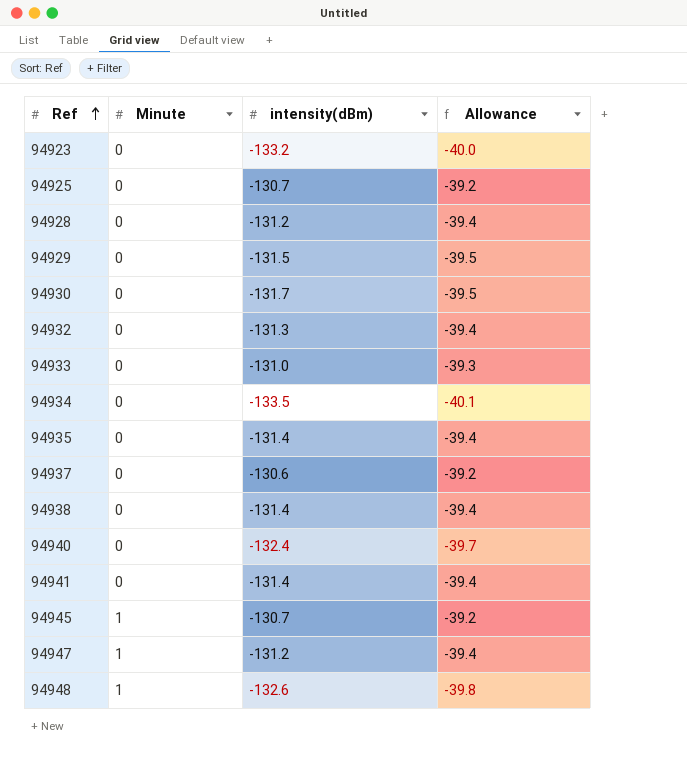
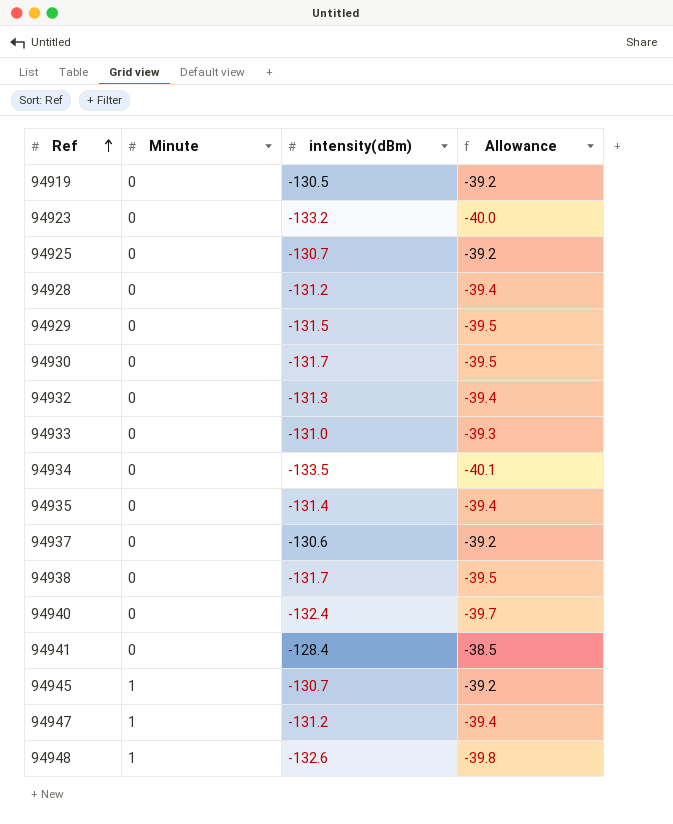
row 94919: none -> 0 | -130.5 | -39.2
94938 | intensity(dBm): -131.4 -> -131.7
94938 | Allowance: -39.4 -> -39.5
94941 | intensity(dBm): -131.4 -> -128.4
94941 | Allowance: -39.4 -> -38.5

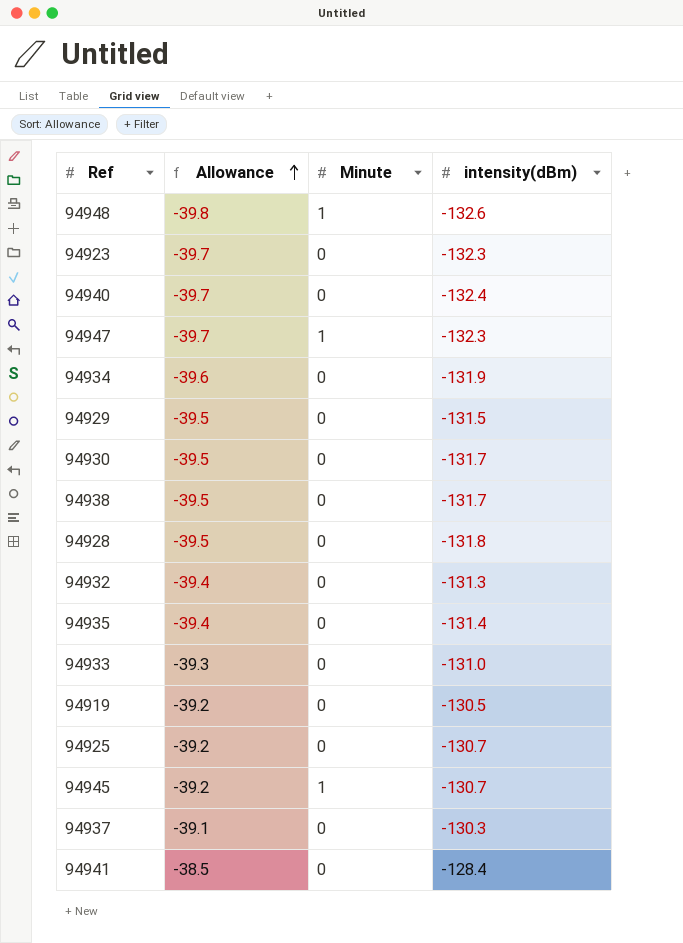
row order: Ref ascending -> Allowance ascending
column Allowance | position: 4 -> 2
94923 | Allowance: -40.0 -> -39.7
94923 | intensity(dBm): -133.2 -> -132.3
94947 | Allowance: -39.4 -> -39.7
94947 | intensity(dBm): -131.2 -> -132.3
94934 | Allowance: -40.1 -> -39.6
94934 | intensity(dBm): -133.5 -> -131.9
94928 | Allowance: -39.4 -> -39.5
94928 | intensity(dBm): -131.2 -> -131.8
94937 | Allowance: -39.2 -> -39.1
94937 | intensity(dBm): -130.6 -> -130.3

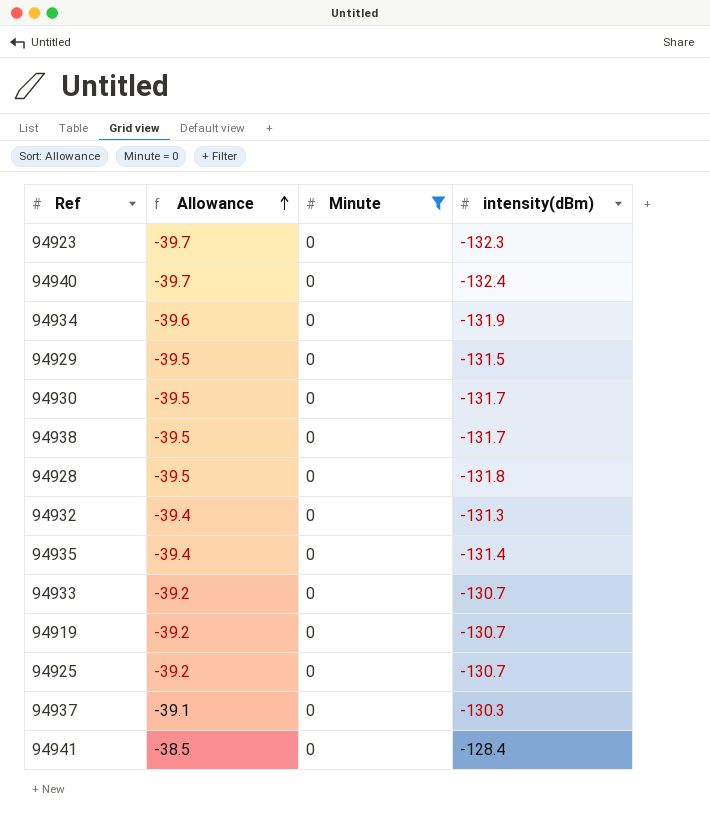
filter: none -> Minute = 0
94933 | Allowance: -39.3 -> -39.2
94933 | intensity(dBm): -131.0 -> -130.7
94919 | intensity(dBm): -130.5 -> -130.7

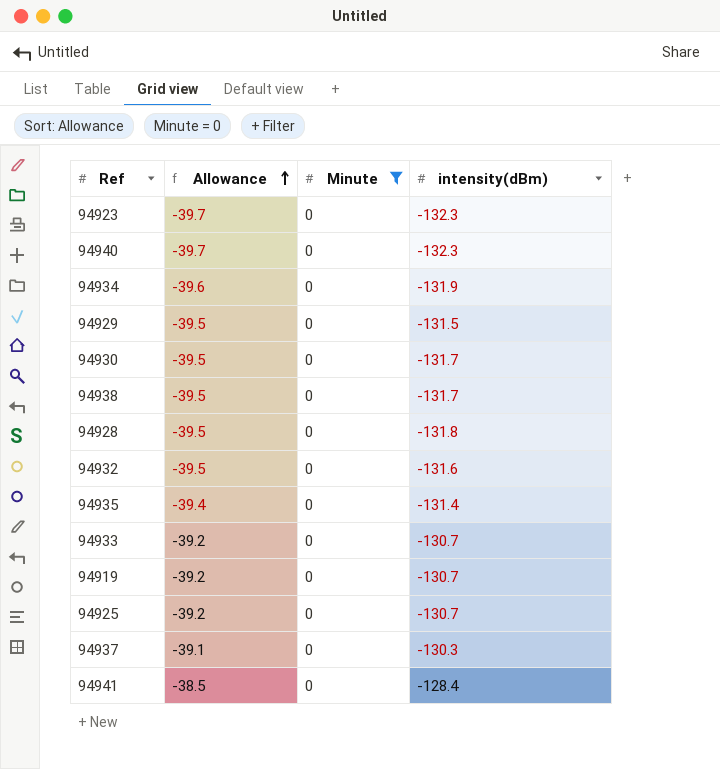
94940 | intensity(dBm): -132.4 -> -132.3
94932 | Allowance: -39.4 -> -39.5
94932 | intensity(dBm): -131.3 -> -131.6

